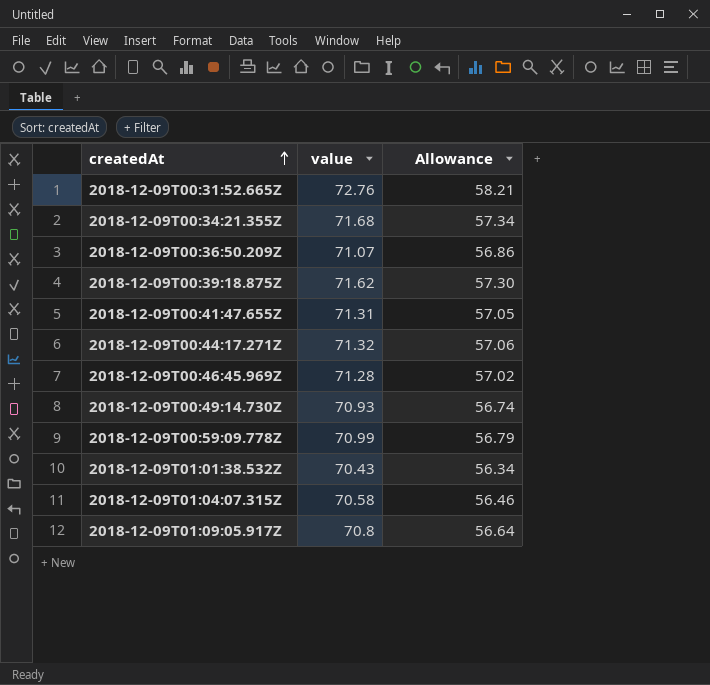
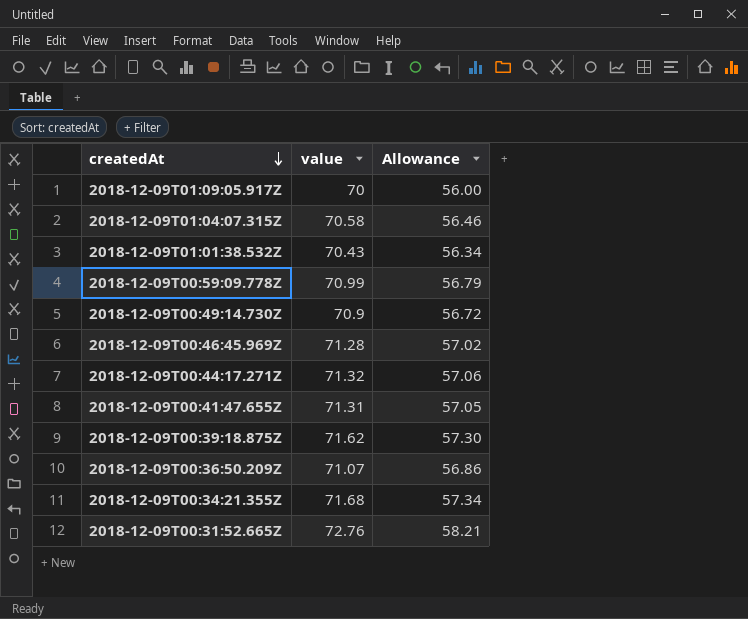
row order: createdAt ascending -> createdAt descending
2018-12-09T01:09:05.917Z | value: 70.8 -> 70
2018-12-09T01:09:05.917Z | Allowance: 56.64 -> 56.00
2018-12-09T00:49:14.730Z | value: 70.93 -> 70.9
2018-12-09T00:49:14.730Z | Allowance: 56.74 -> 56.72

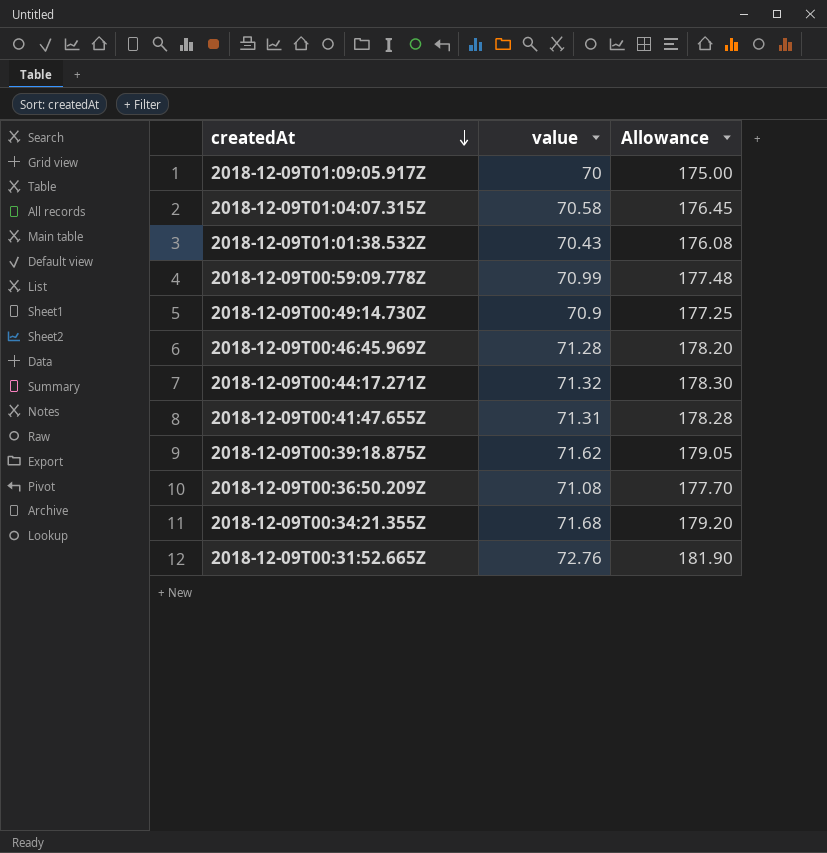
column Allowance | formula: [value] * 0.8 -> [value] * 2.5
2018-12-09T00:36:50.209Z | value: 71.07 -> 71.08

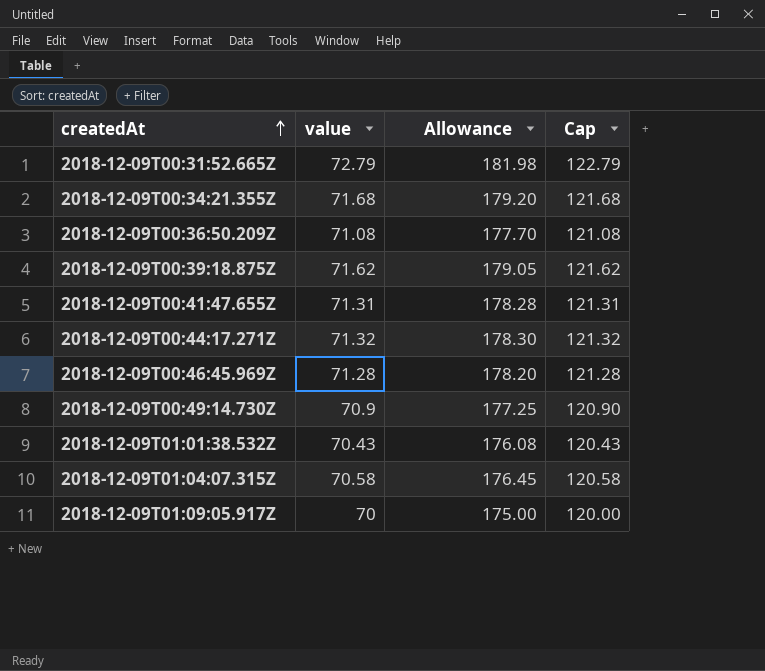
row order: createdAt descending -> createdAt ascending
column Cap | formula: none -> [value] + 50
row 2018-12-09T00:59:09.778Z: 70.99 | 177.48 -> none
2018-12-09T00:31:52.665Z | value: 72.76 -> 72.79
2018-12-09T00:31:52.665Z | Allowance: 181.90 -> 181.98

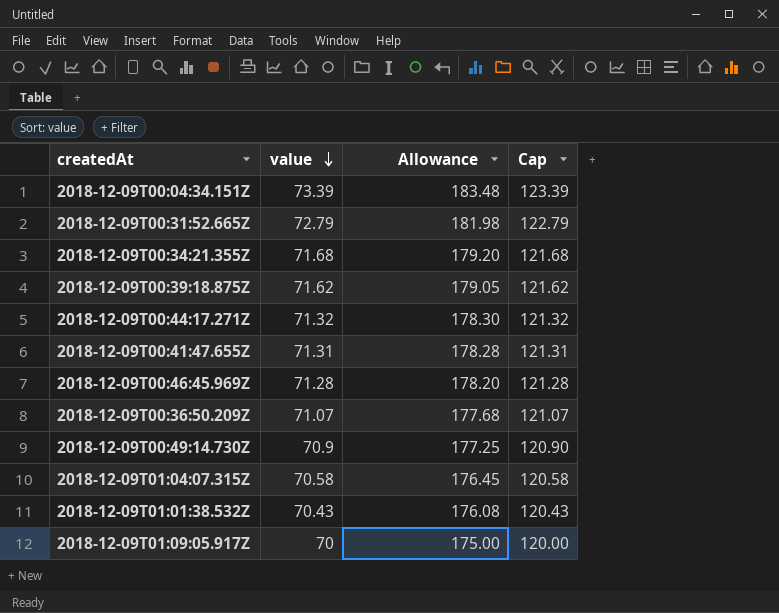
row order: createdAt ascending -> value descending
row 2018-12-09T00:04:34.151Z: none -> 73.39 | 183.48 | 123.39
2018-12-09T00:36:50.209Z | value: 71.08 -> 71.07
2018-12-09T00:36:50.209Z | Allowance: 177.70 -> 177.68
2018-12-09T00:36:50.209Z | Cap: 121.08 -> 121.07

